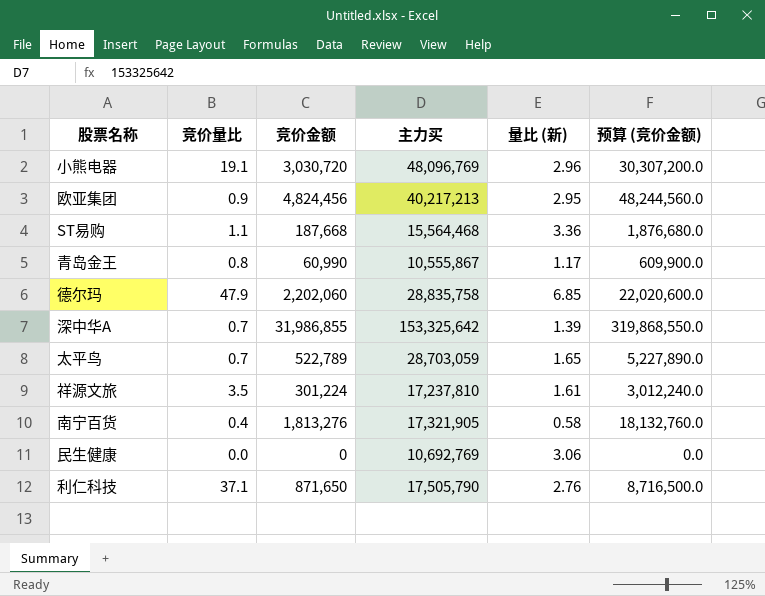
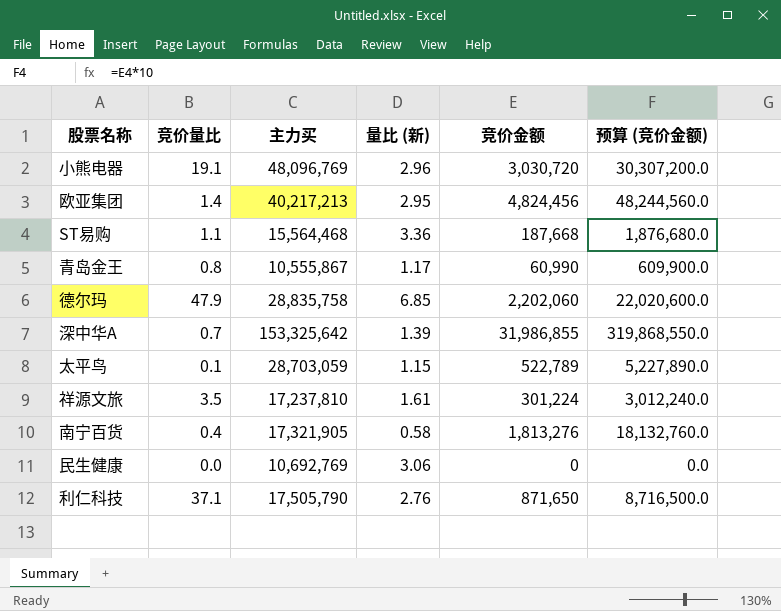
column 竞价金额 | position: 3 -> 5
欧亚集团 | 竞价量比: 0.9 -> 1.4
太平鸟 | 竞价量比: 0.7 -> 0.1
太平鸟 | 量比 (新): 1.65 -> 1.15

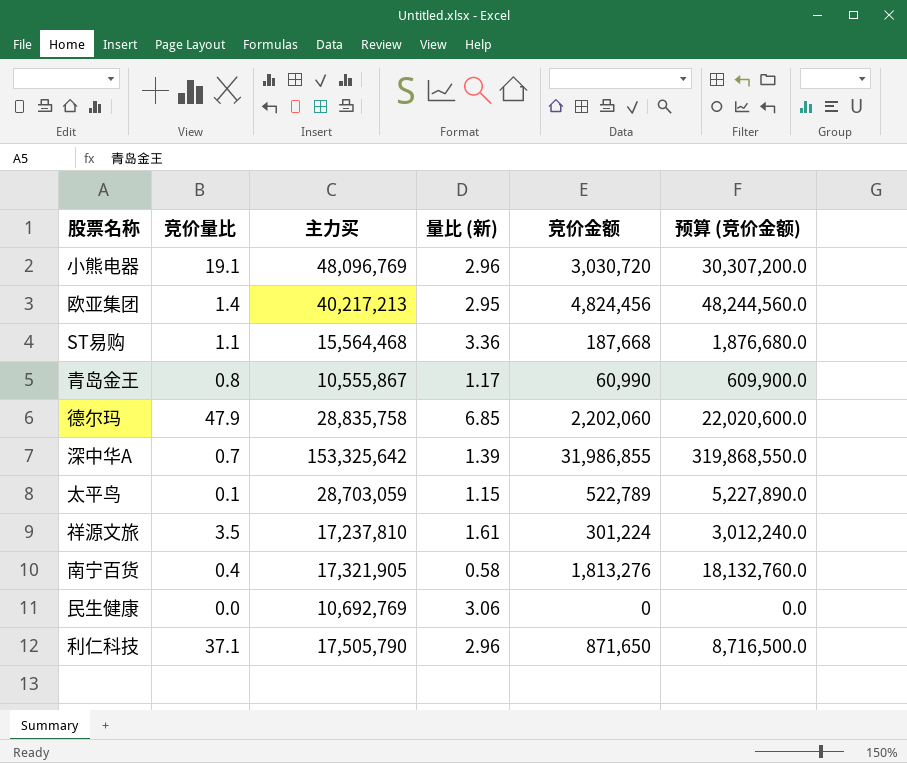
利仁科技 | 量比 (新): 2.76 -> 2.96

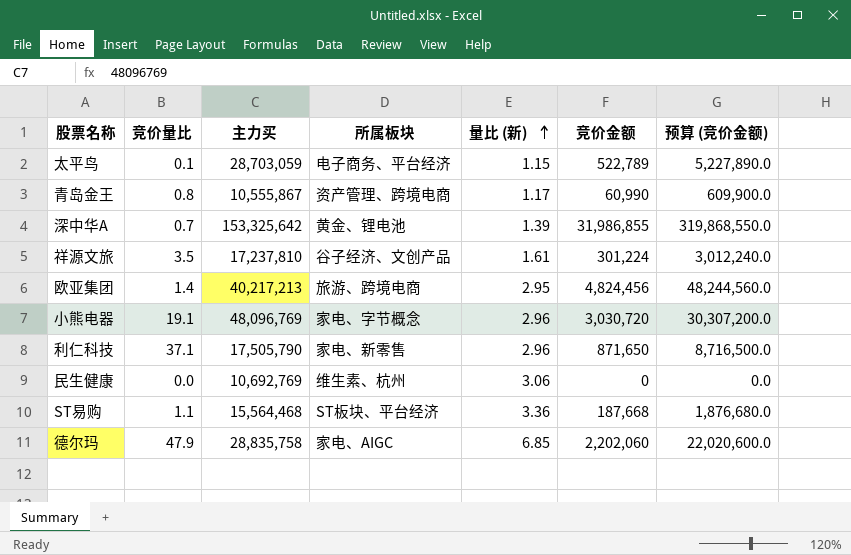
row order: none -> 量比 (新) ascending
column 所属板块 | position: none -> 4
row 南宁百货: 0.4 | 17,321,905 | 0.58 | 1,813,276 | 18,132,760.0 -> none

